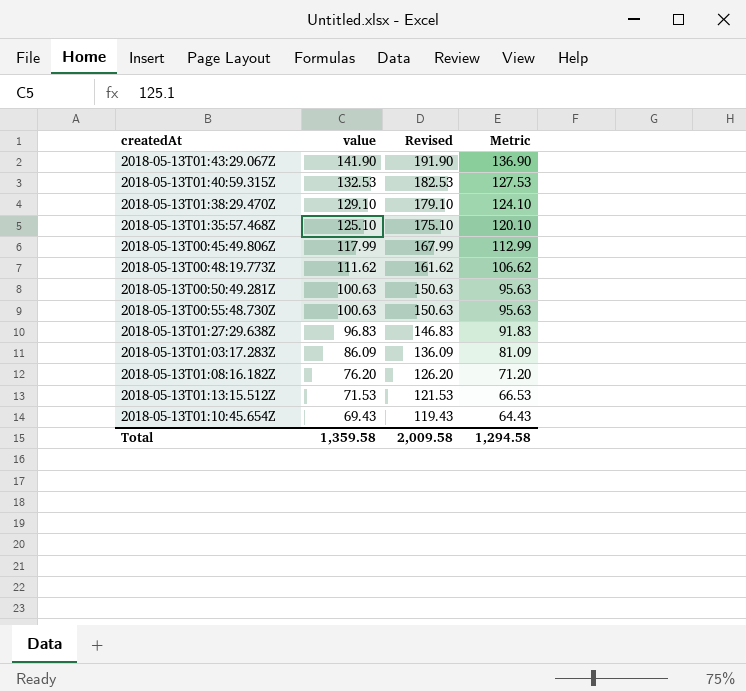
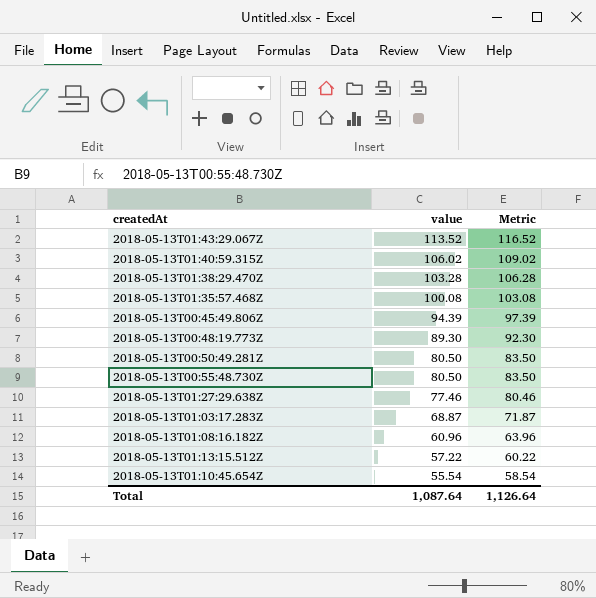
column Revised | formula: [value] + 50 -> none
column Metric | formula: [value] - 5 -> [value] + 3
2018-05-13T01:43:29.067Z | value: 141.90 -> 113.52
2018-05-13T01:40:59.315Z | value: 132.53 -> 106.02
2018-05-13T01:38:29.470Z | value: 129.10 -> 103.28
2018-05-13T01:35:57.468Z | value: 125.10 -> 100.08
2018-05-13T00:45:49.806Z | value: 117.99 -> 94.39
2018-05-13T00:48:19.773Z | value: 111.62 -> 89.30
2018-05-13T00:50:49.281Z | value: 100.63 -> 80.50
2018-05-13T00:55:48.730Z | value: 100.63 -> 80.50
2018-05-13T01:27:29.638Z | value: 96.83 -> 77.46
2018-05-13T01:03:17.283Z | value: 86.09 -> 68.87
2018-05-13T01:08:16.182Z | value: 76.20 -> 60.96
2018-05-13T01:13:15.512Z | value: 71.53 -> 57.22
2018-05-13T01:10:45.654Z | value: 69.43 -> 55.54
Total | value: 1,359.58 -> 1,087.64
Total | Metric: 1,294.58 -> 1,126.64

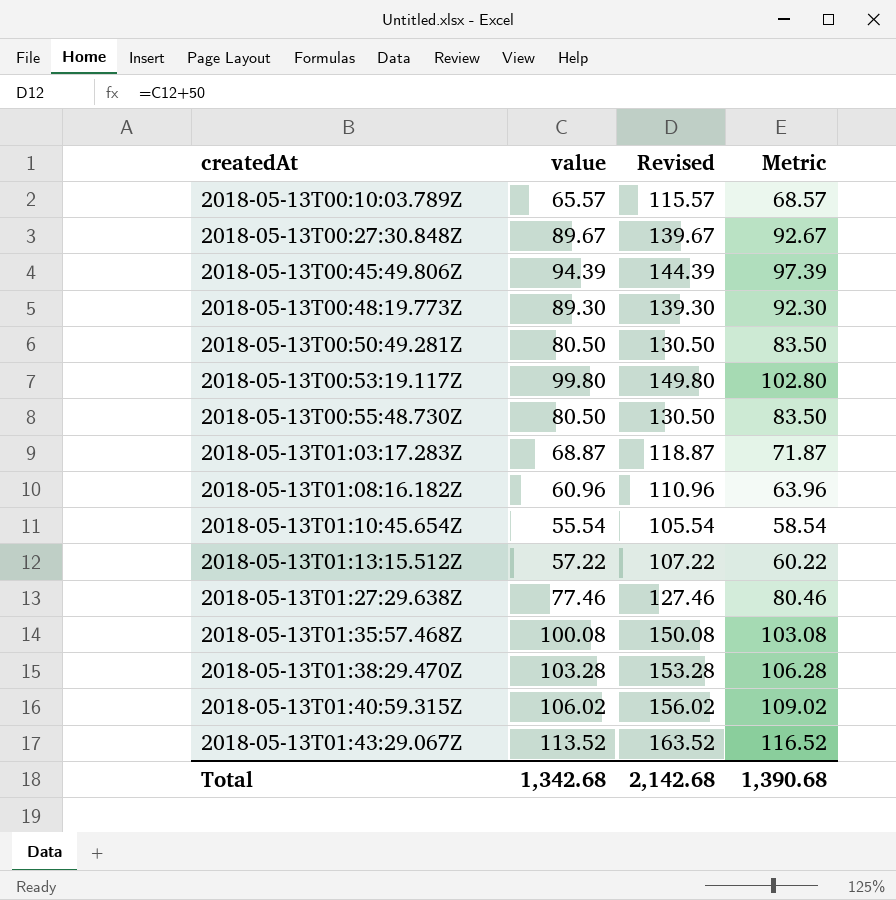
row order: value descending -> createdAt ascending
column Revised | formula: none -> [value] + 50
row 2018-05-13T00:10:03.789Z: none -> 65.57 | 115.57 | 68.57
row 2018-05-13T00:27:30.848Z: none -> 89.67 | 139.67 | 92.67
row 2018-05-13T00:53:19.117Z: none -> 99.80 | 149.80 | 102.80
Total | value: 1,087.64 -> 1,342.68
Total | Metric: 1,126.64 -> 1,390.68

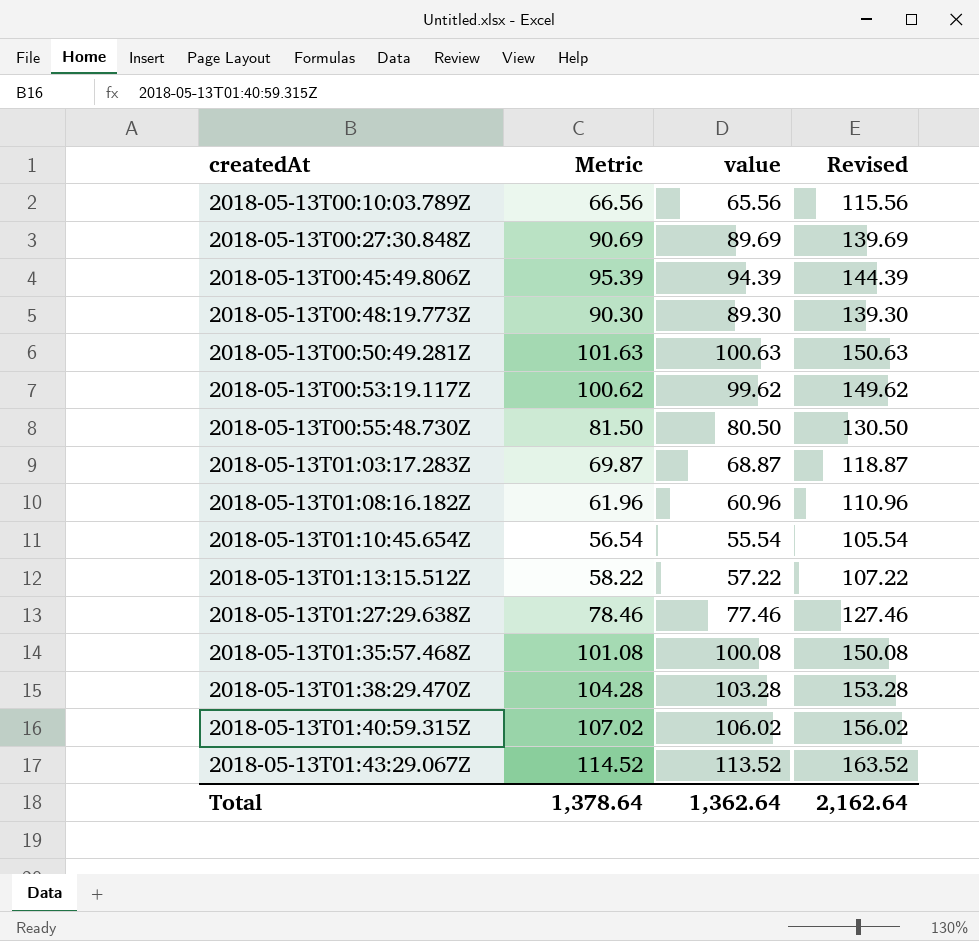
column Metric | formula: [value] + 3 -> [value] + 1
column Metric | position: 4 -> 2
2018-05-13T00:10:03.789Z | value: 65.57 -> 65.56
2018-05-13T00:10:03.789Z | Revised: 115.57 -> 115.56
2018-05-13T00:27:30.848Z | value: 89.67 -> 89.69
2018-05-13T00:27:30.848Z | Revised: 139.67 -> 139.69
2018-05-13T00:50:49.281Z | value: 80.50 -> 100.63
2018-05-13T00:50:49.281Z | Revised: 130.50 -> 150.63
2018-05-13T00:53:19.117Z | value: 99.80 -> 99.62
2018-05-13T00:53:19.117Z | Revised: 149.80 -> 149.62
Total | Metric: 1,390.68 -> 1,378.64
Total | value: 1,342.68 -> 1,362.64
Total | Revised: 2,142.68 -> 2,162.64

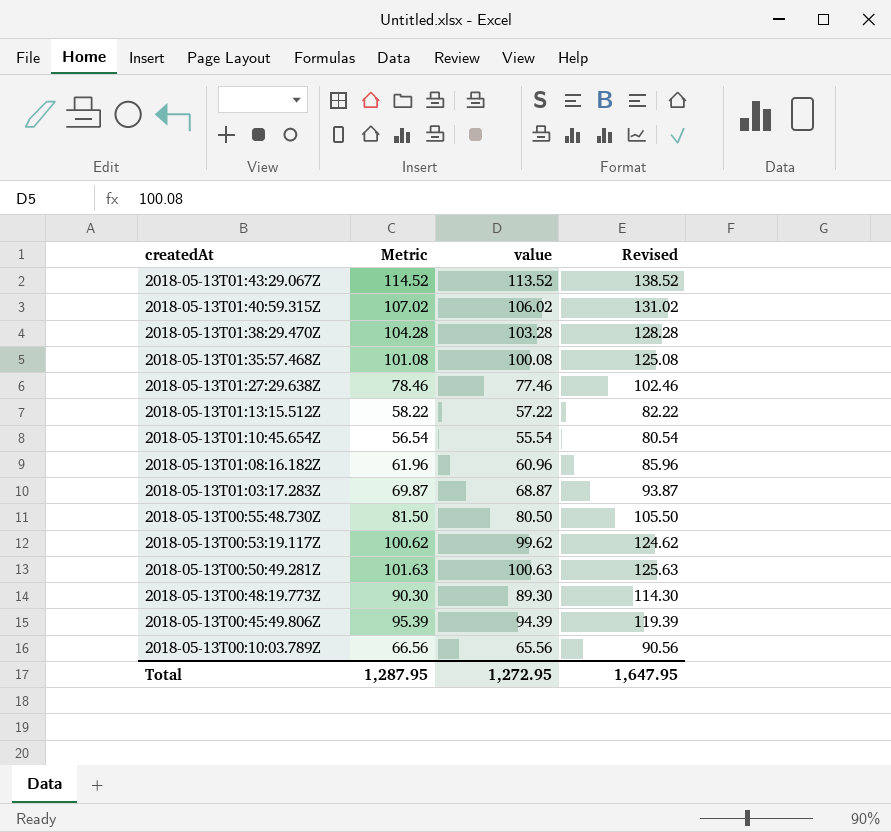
row order: createdAt ascending -> createdAt descending
column Revised | formula: [value] + 50 -> [value] + 25
row 2018-05-13T00:27:30.848Z: 90.69 | 89.69 | 139.69 -> none
Total | Metric: 1,378.64 -> 1,287.95
Total | value: 1,362.64 -> 1,272.95
Total | Revised: 2,162.64 -> 1,647.95

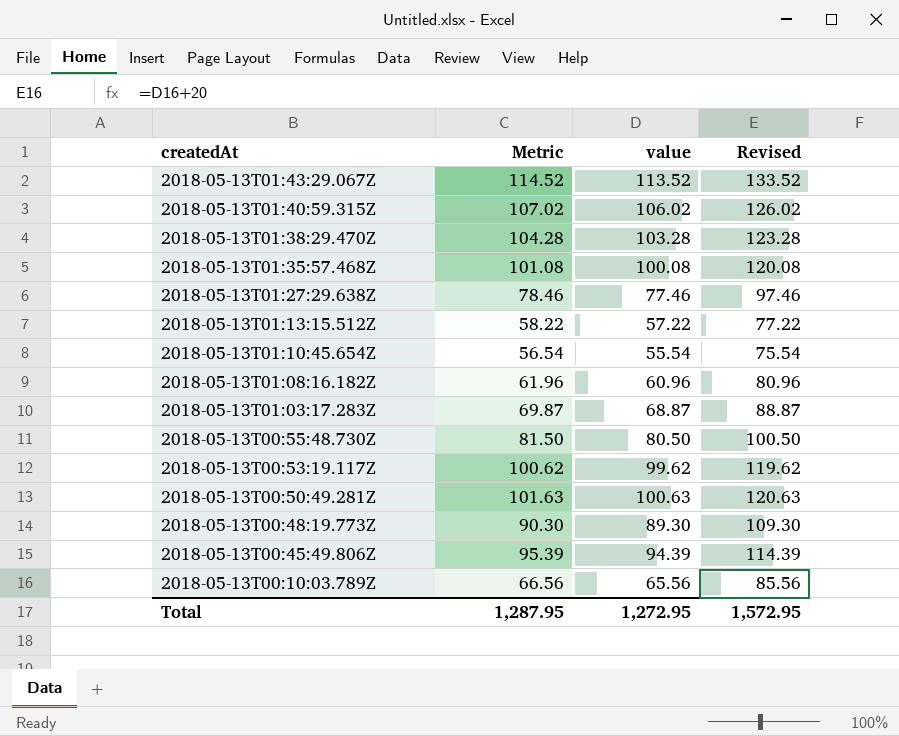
column Revised | formula: [value] + 25 -> [value] + 20
Total | Revised: 1,647.95 -> 1,572.95

